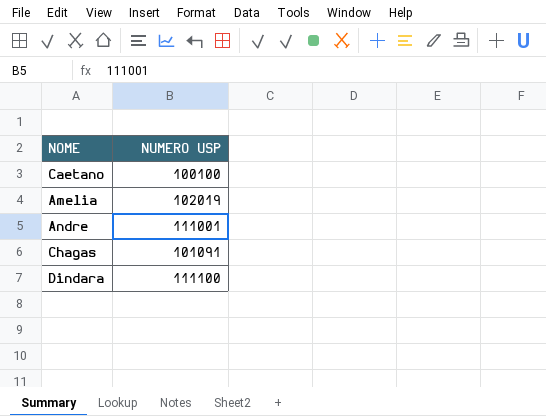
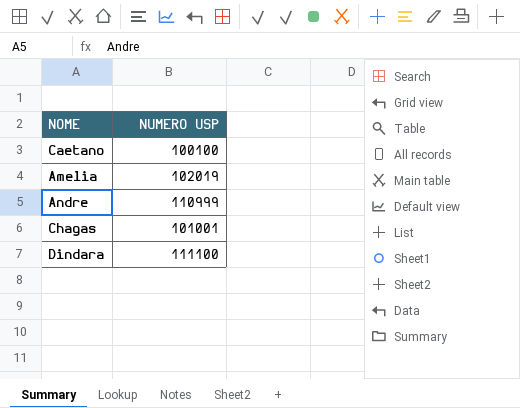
Andre | NUMERO USP: 111001 -> 110999
Chagas | NUMERO USP: 101091 -> 101001

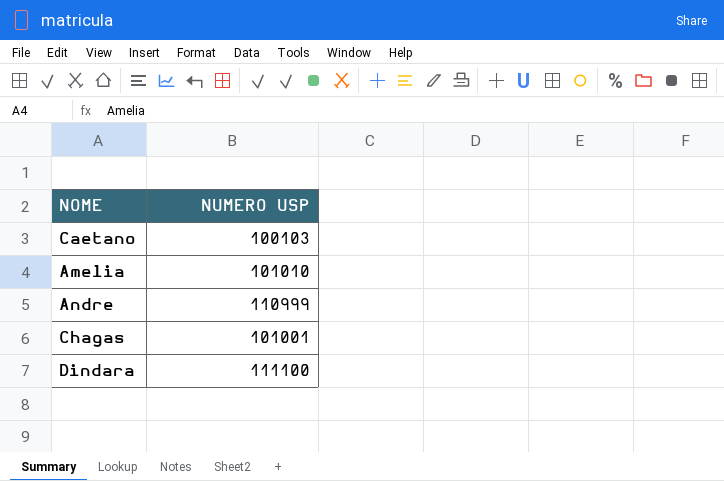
Caetano | NUMERO USP: 100100 -> 100103
Amelia | NUMERO USP: 102019 -> 101010

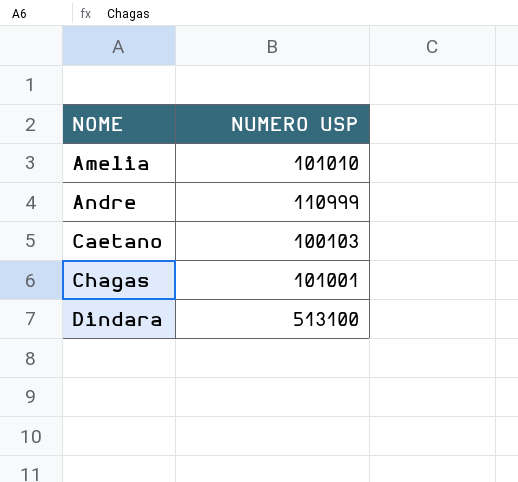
row order: none -> NOME ascending
Dindara | NUMERO USP: 111100 -> 513100

